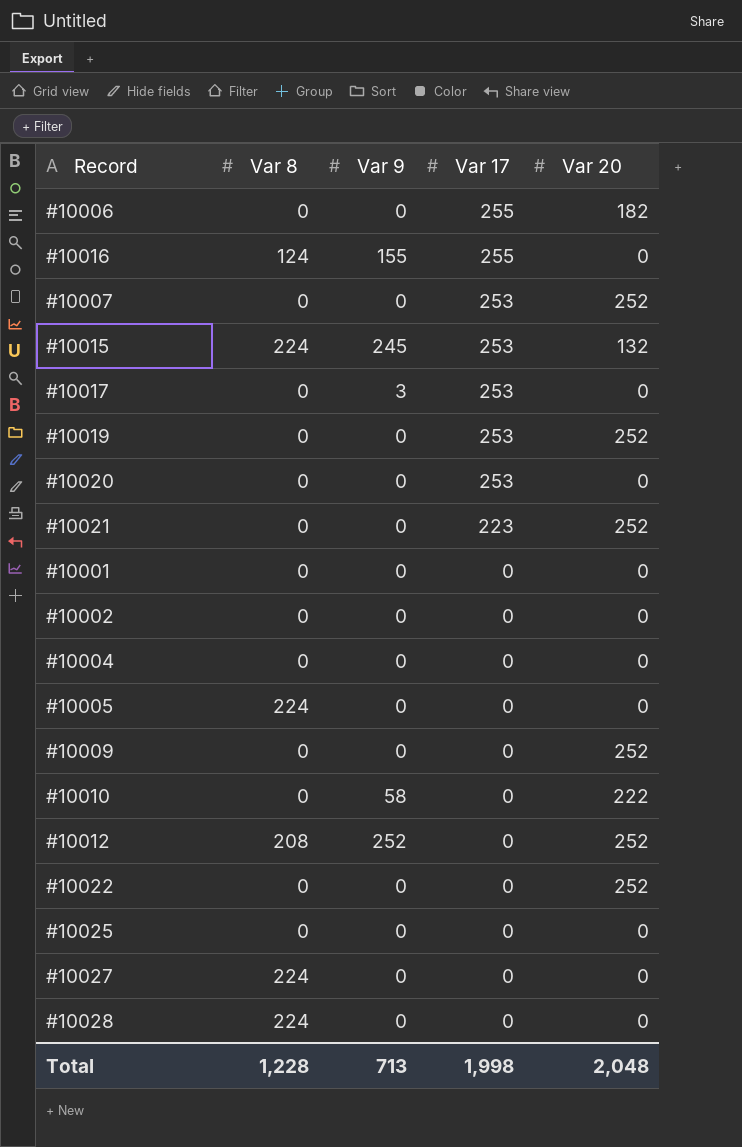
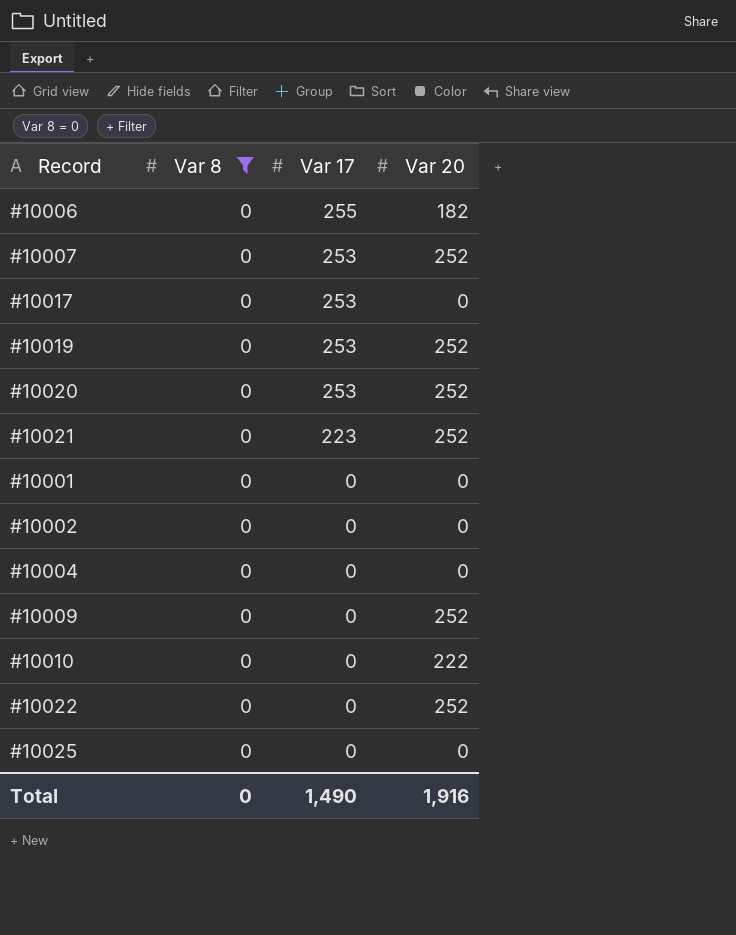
filter: none -> Var 8 = 0
column Var 9 | position: 3 -> none
#10020 | Var 20: 0 -> 252
Total | Var 8: 1,228 -> 0
Total | Var 17: 1,998 -> 1,490
Total | Var 20: 2,048 -> 1,916

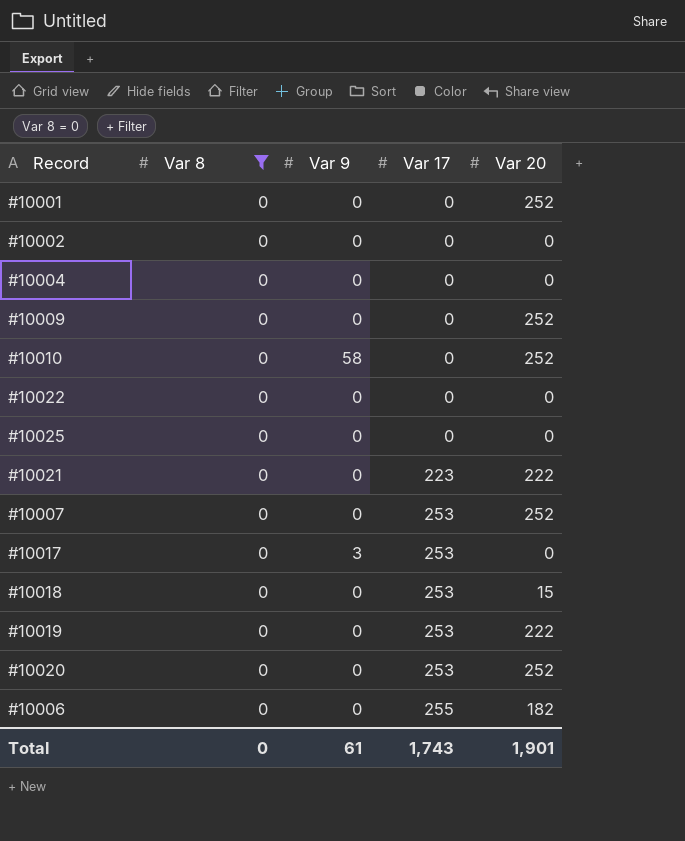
row order: Var 17 descending -> Var 17 ascending
column Var 9 | position: none -> 3
#10001 | Var 20: 0 -> 252
#10010 | Var 20: 222 -> 252
#10022 | Var 20: 252 -> 0
#10021 | Var 20: 252 -> 222
row #10018: none -> 0 | 0 | 253 | 15
#10019 | Var 20: 252 -> 222
Total | Var 17: 1,490 -> 1,743
Total | Var 20: 1,916 -> 1,901

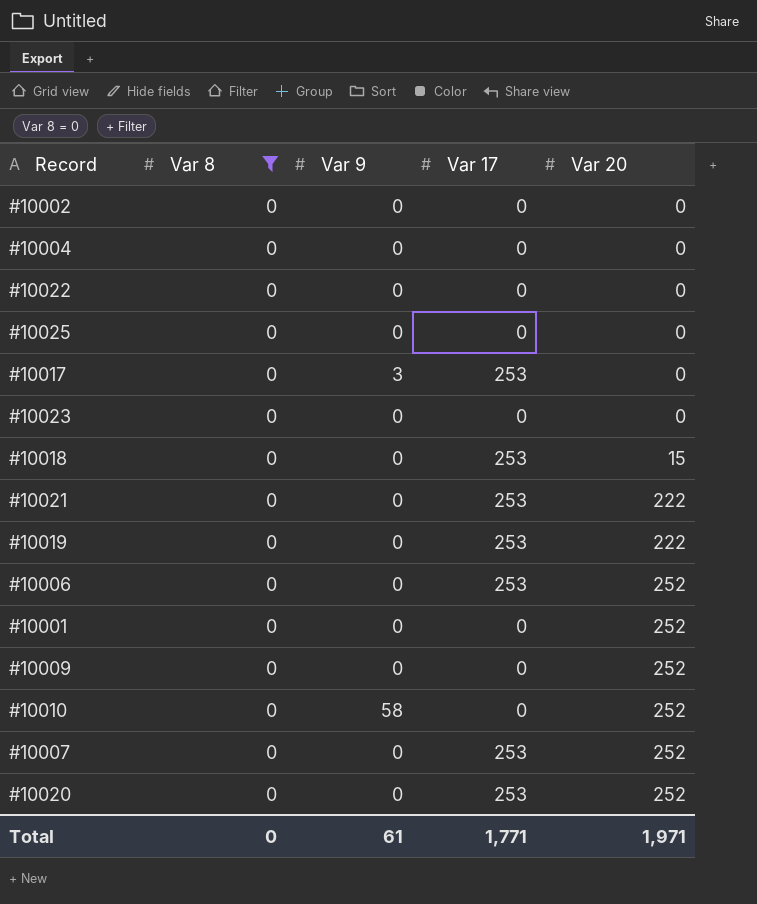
row order: Var 17 ascending -> Var 20 ascending
row #10023: none -> 0 | 0 | 0 | 0
#10021 | Var 17: 223 -> 253
#10006 | Var 17: 255 -> 253
#10006 | Var 20: 182 -> 252
Total | Var 17: 1,743 -> 1,771
Total | Var 20: 1,901 -> 1,971

